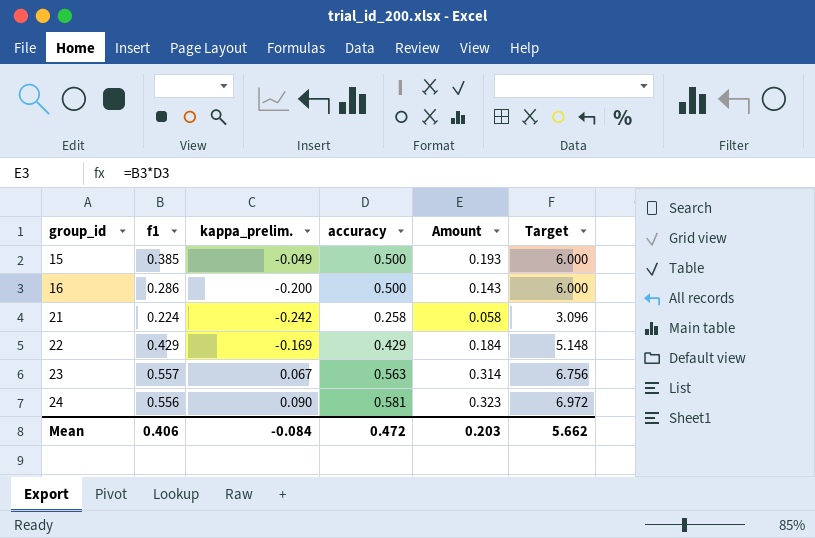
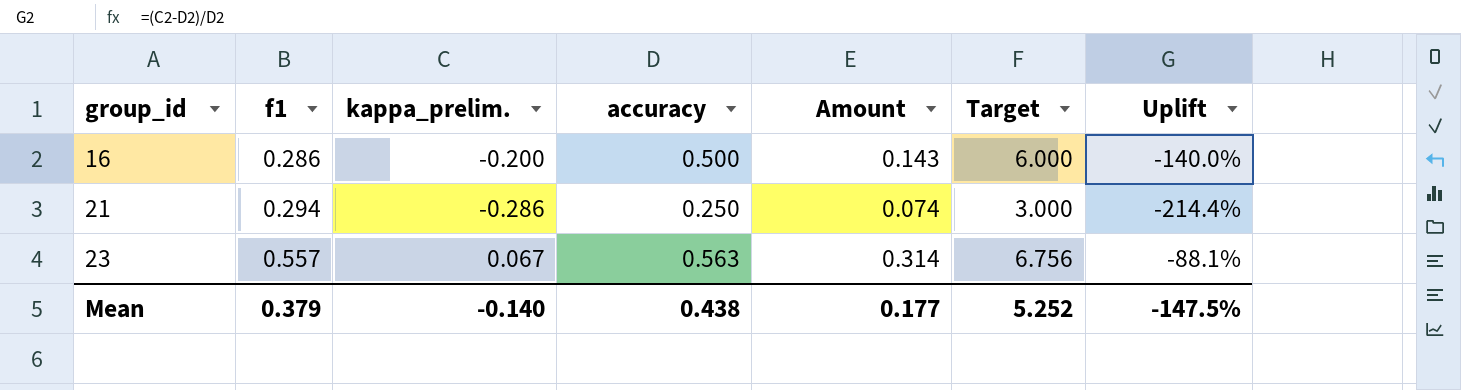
column Uplift | formula: none -> ([kappa_prelim.] - [accuracy]) / [accuracy]
row 15: 0.385 | -0.049 | 0.500 | 0.193 | 6.000 -> none
row 22: 0.429 | -0.169 | 0.429 | 0.184 | 5.148 -> none
row 24: 0.556 | 0.090 | 0.581 | 0.323 | 6.972 -> none
21 | f1: 0.224 -> 0.294
21 | kappa_prelim.: -0.242 -> -0.286
21 | accuracy: 0.258 -> 0.250
21 | Amount: 0.058 -> 0.074
21 | Target: 3.096 -> 3.000
Mean | f1: 0.406 -> 0.379
Mean | kappa_prelim.: -0.084 -> -0.140
Mean | accuracy: 0.472 -> 0.438
Mean | Amount: 0.203 -> 0.177
Mean | Target: 5.662 -> 5.252

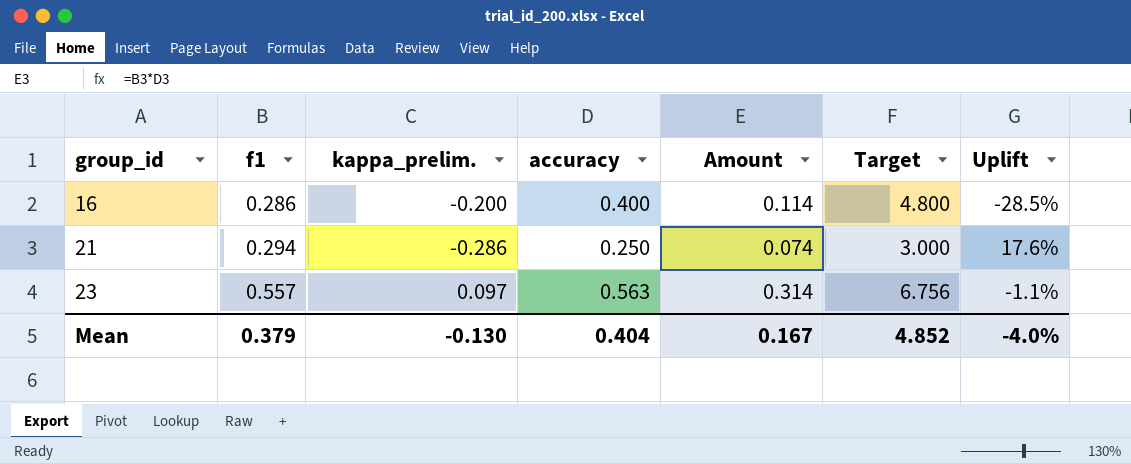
column Uplift | formula: ([kappa_prelim.] - [accuracy]) / [accuracy] -> ([f1] - [accuracy]) / [accuracy]
16 | accuracy: 0.500 -> 0.400
16 | Amount: 0.143 -> 0.114
16 | Target: 6.000 -> 4.800
23 | kappa_prelim.: 0.067 -> 0.097
Mean | kappa_prelim.: -0.140 -> -0.130
Mean | accuracy: 0.438 -> 0.404
Mean | Amount: 0.177 -> 0.167
Mean | Target: 5.252 -> 4.852
Mean | Uplift: -147.5% -> -4.0%

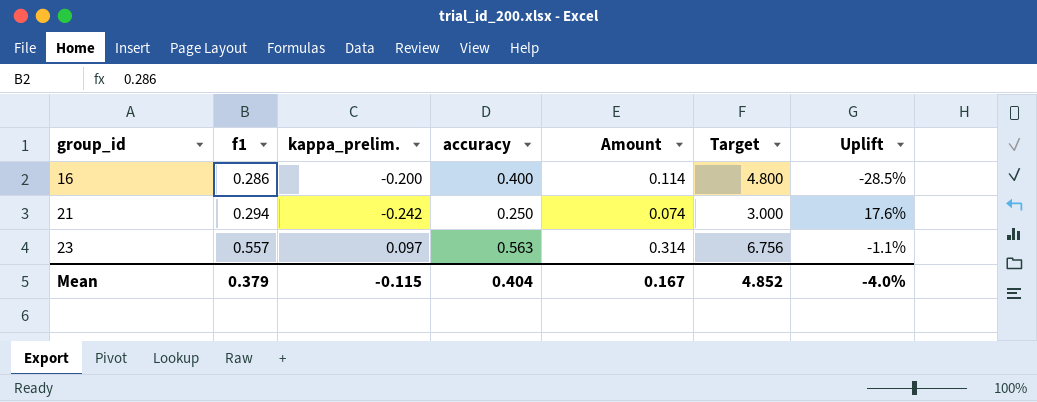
21 | kappa_prelim.: -0.286 -> -0.242
Mean | kappa_prelim.: -0.130 -> -0.115

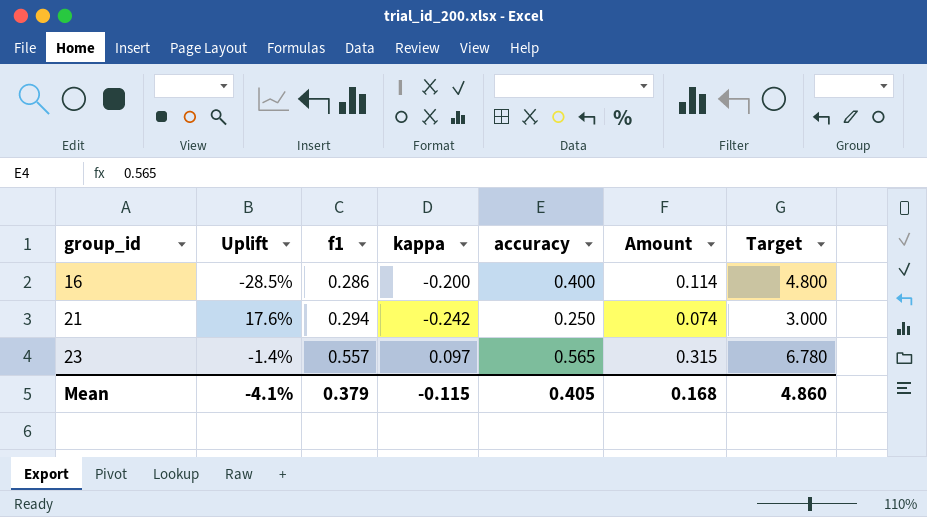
column Uplift | position: 7 -> 2
column name: kappa_prelim. -> kappa
23 | Uplift: -1.1% -> -1.4%
23 | accuracy: 0.563 -> 0.565
23 | Amount: 0.314 -> 0.315
23 | Target: 6.756 -> 6.780
Mean | Uplift: -4.0% -> -4.1%
Mean | accuracy: 0.404 -> 0.405
Mean | Amount: 0.167 -> 0.168
Mean | Target: 4.852 -> 4.860

